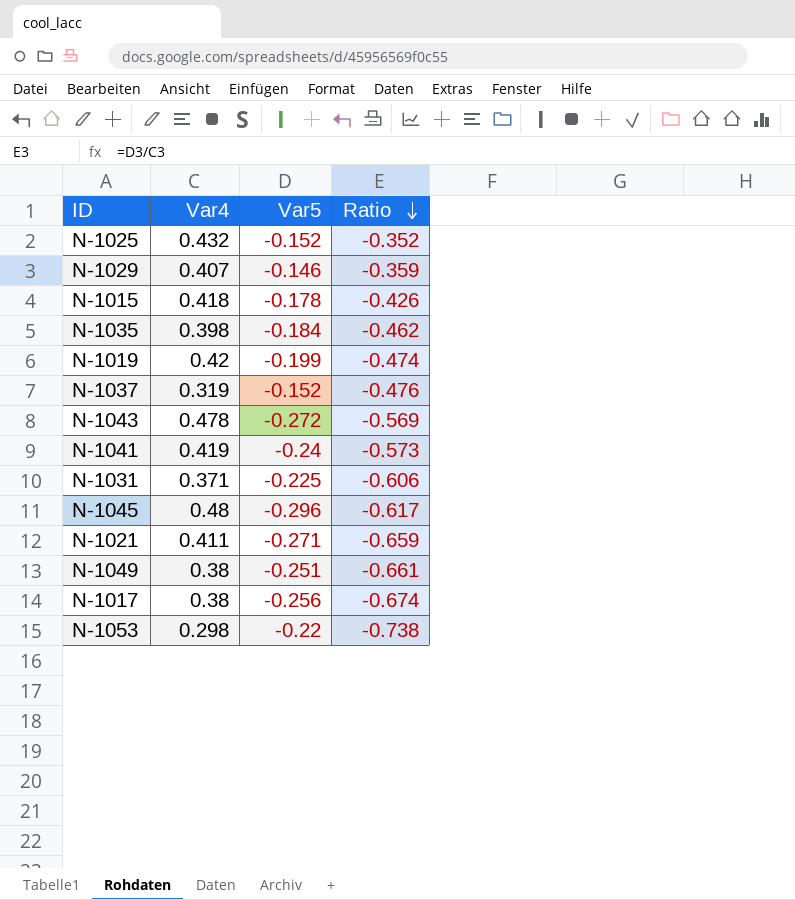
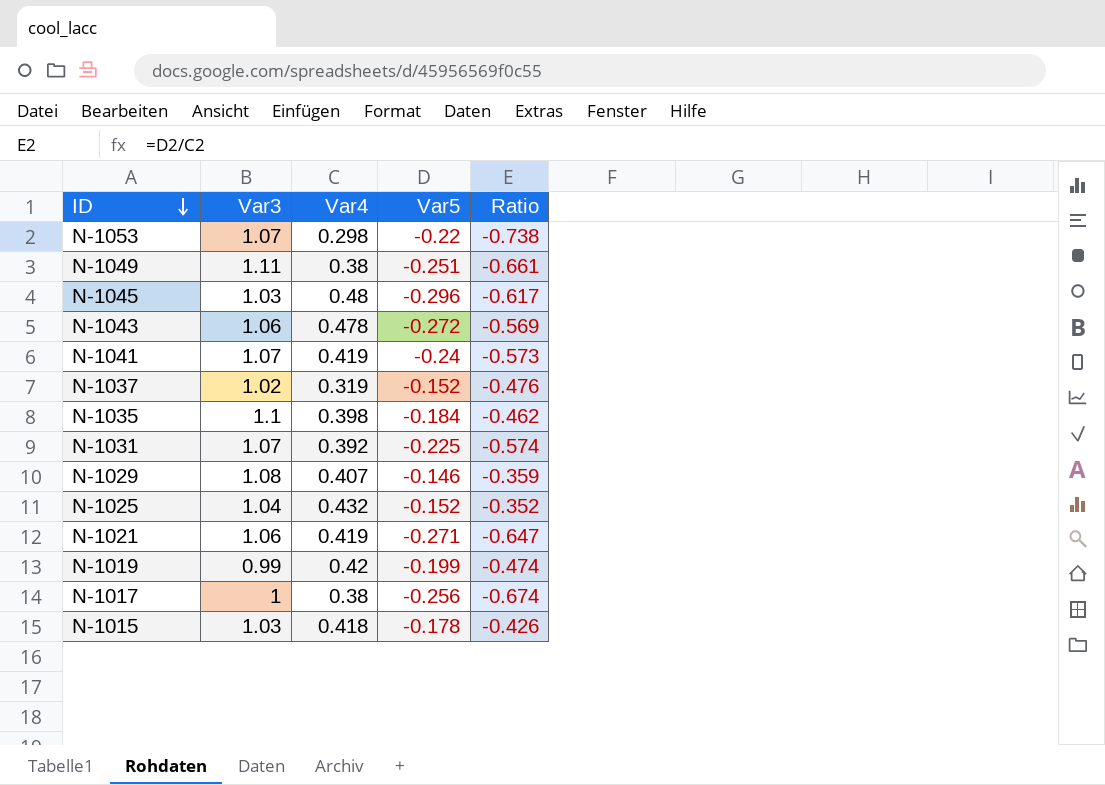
row order: Ratio descending -> ID descending
column Var3 | position: none -> 2
N-1031 | Var4: 0.371 -> 0.392
N-1031 | Ratio: -0.606 -> -0.574
N-1021 | Var4: 0.411 -> 0.419
N-1021 | Ratio: -0.659 -> -0.647

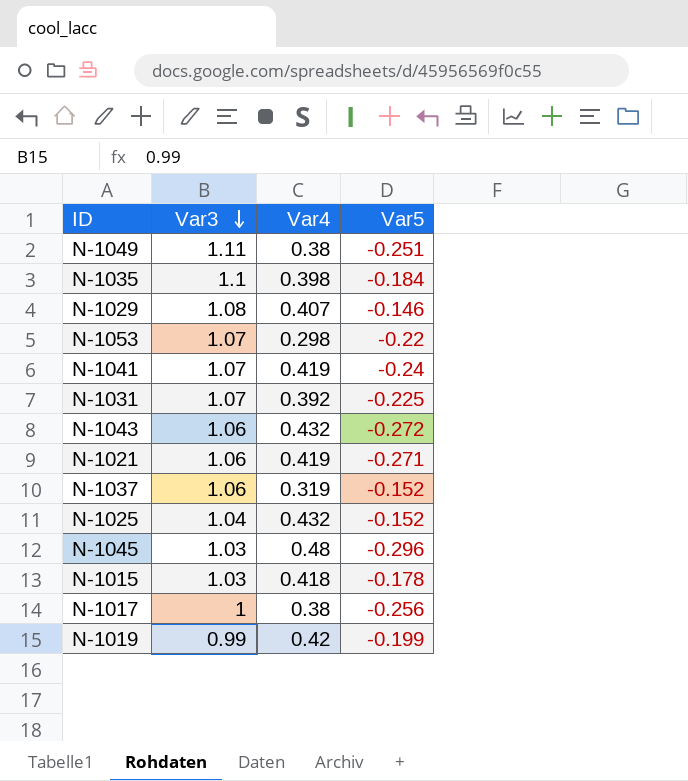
row order: ID descending -> Var3 descending
column Ratio | formula: [Var5] / [Var4] -> none
N-1043 | Var4: 0.478 -> 0.432
N-1037 | Var3: 1.02 -> 1.06

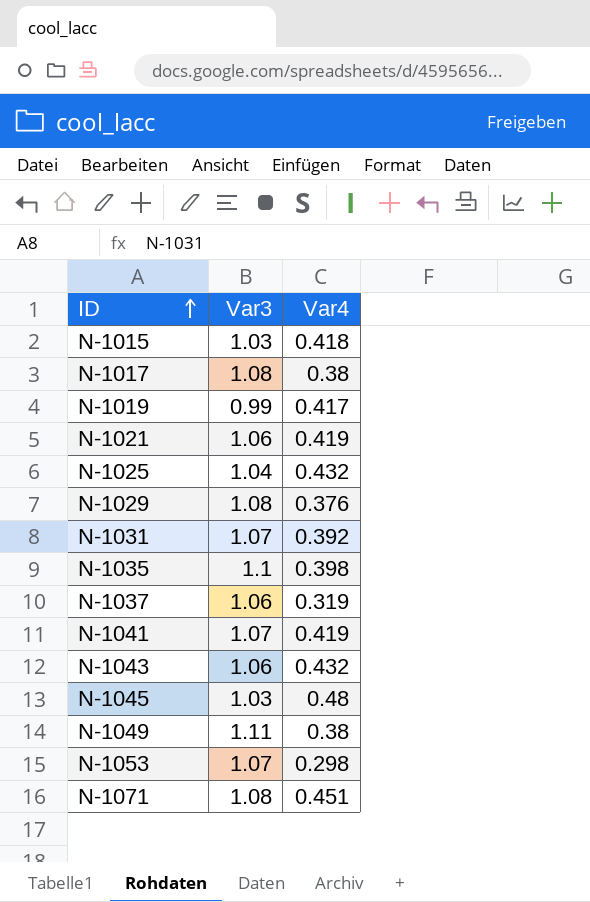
row order: Var3 descending -> ID ascending
column Var5 | position: 4 -> none
N-1017 | Var3: 1 -> 1.08
N-1019 | Var4: 0.42 -> 0.417
N-1029 | Var4: 0.407 -> 0.376
row N-1071: none -> 1.08 | 0.451

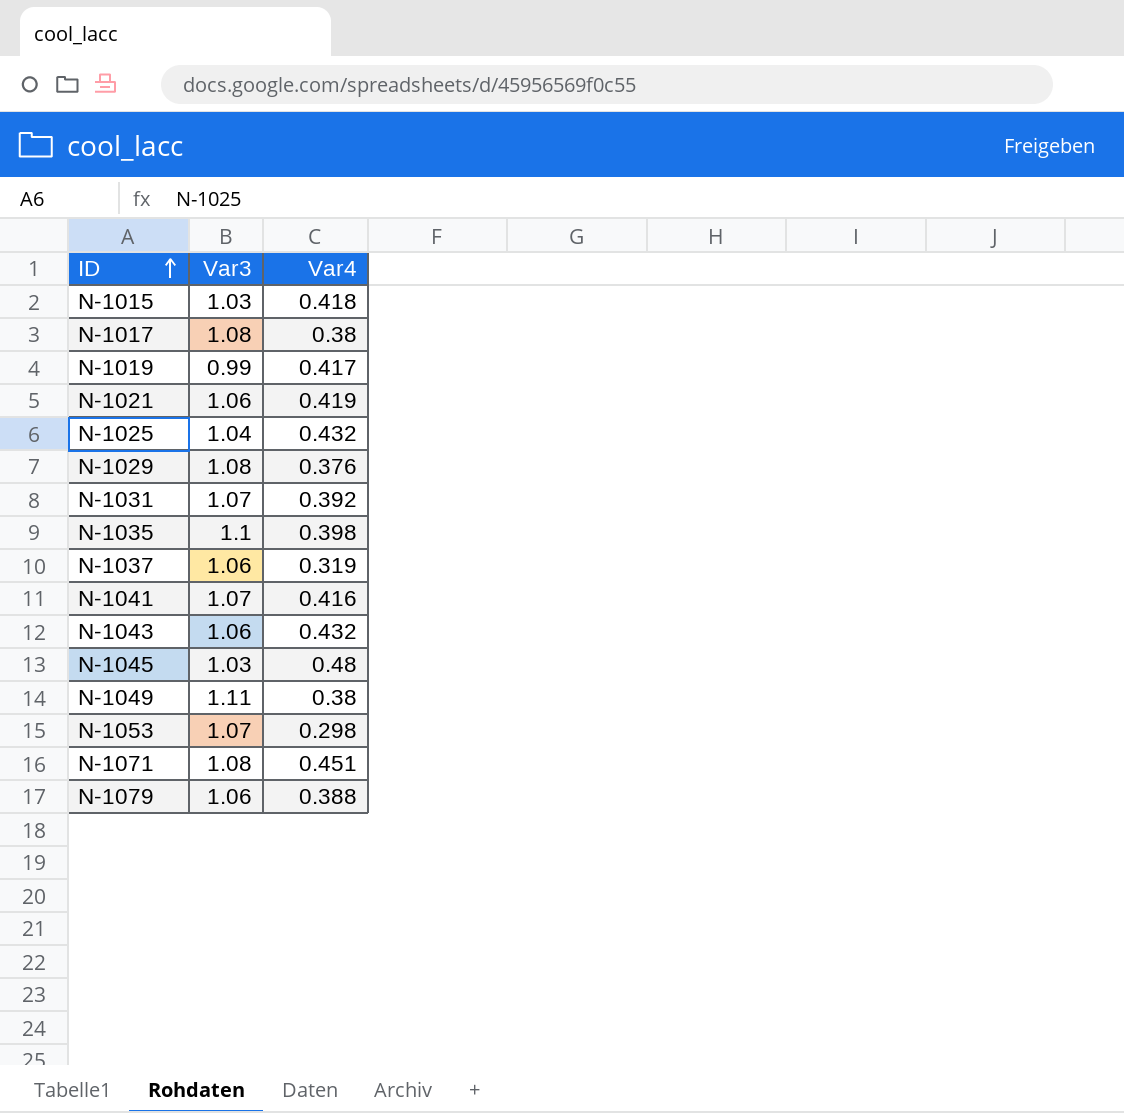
N-1041 | Var4: 0.419 -> 0.416
row N-1079: none -> 1.06 | 0.388

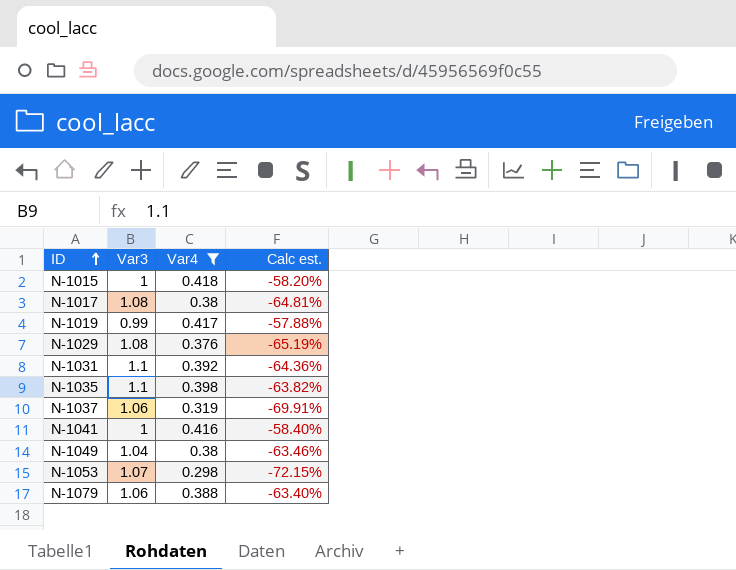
filter: none -> Var4 <= 0.418
column Calc est. | formula: none -> ([Var4] - [Var3]) / [Var3]
N-1015 | Var3: 1.03 -> 1
N-1031 | Var3: 1.07 -> 1.1
N-1041 | Var3: 1.07 -> 1
N-1049 | Var3: 1.11 -> 1.04

